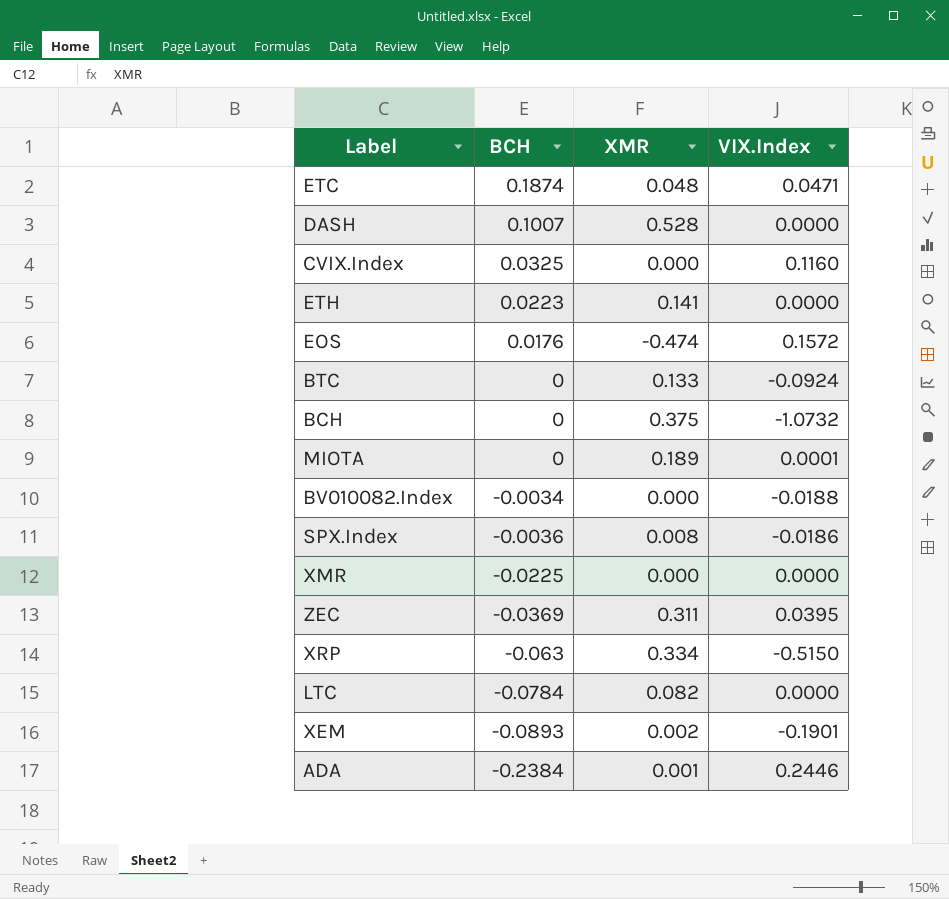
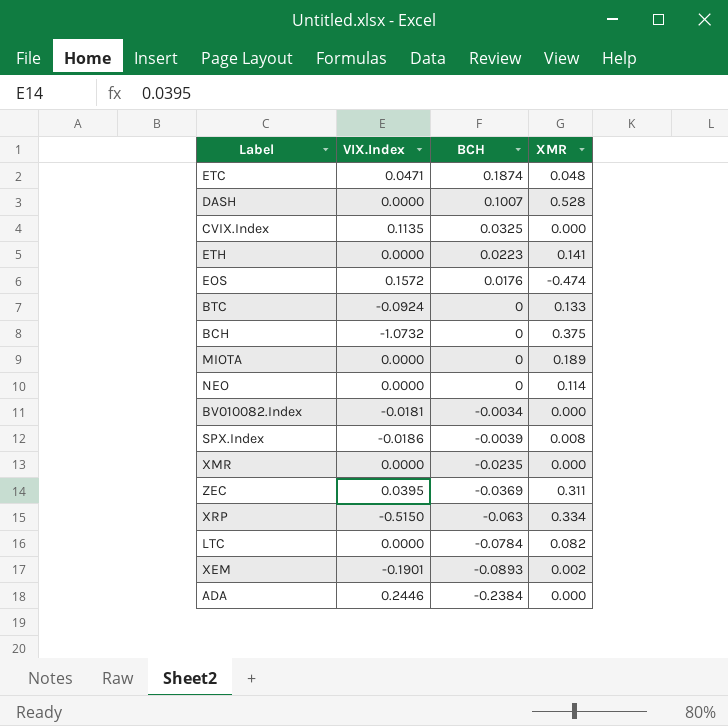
column VIX.Index | position: 4 -> 2
CVIX.Index | VIX.Index: 0.1160 -> 0.1135
MIOTA | VIX.Index: 0.0001 -> 0.0000
row NEO: none -> 0.0000 | 0 | 0.114
BV010082.Index | VIX.Index: -0.0188 -> -0.0181
SPX.Index | BCH: -0.0036 -> -0.0039
XMR | BCH: -0.0225 -> -0.0235
ADA | XMR: 0.001 -> 0.000

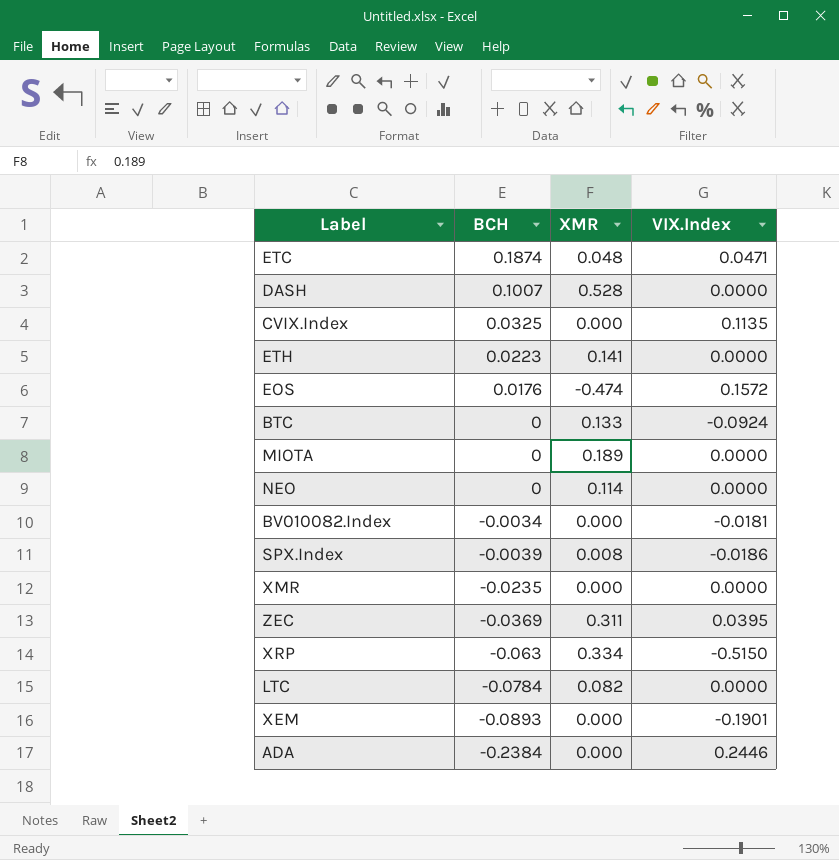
column VIX.Index | position: 2 -> 4
row BCH: -1.0732 | 0 | 0.375 -> none
XEM | XMR: 0.002 -> 0.000

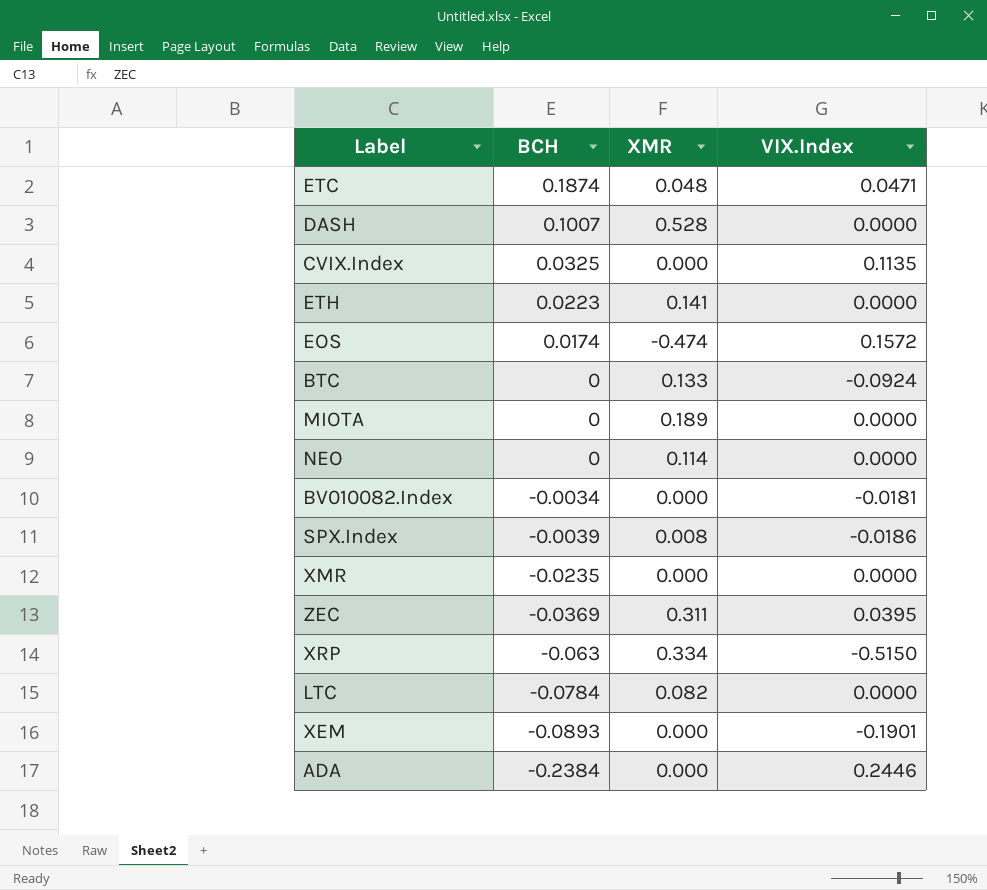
EOS | BCH: 0.0176 -> 0.0174

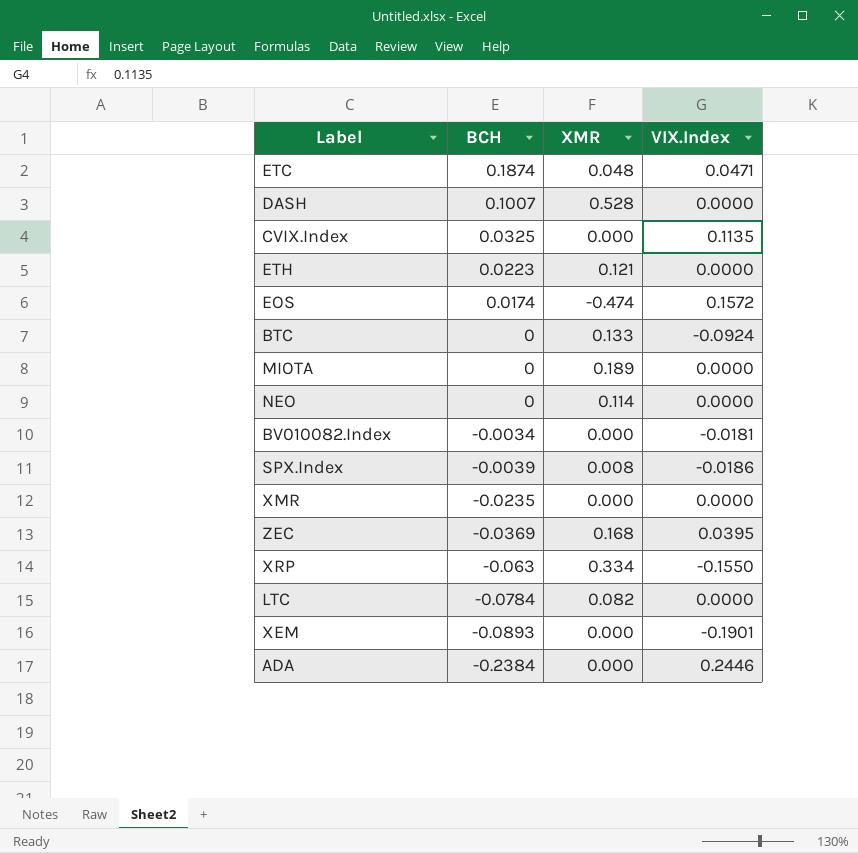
ETH | XMR: 0.141 -> 0.121
ZEC | XMR: 0.311 -> 0.168
XRP | VIX.Index: -0.5150 -> -0.1550

